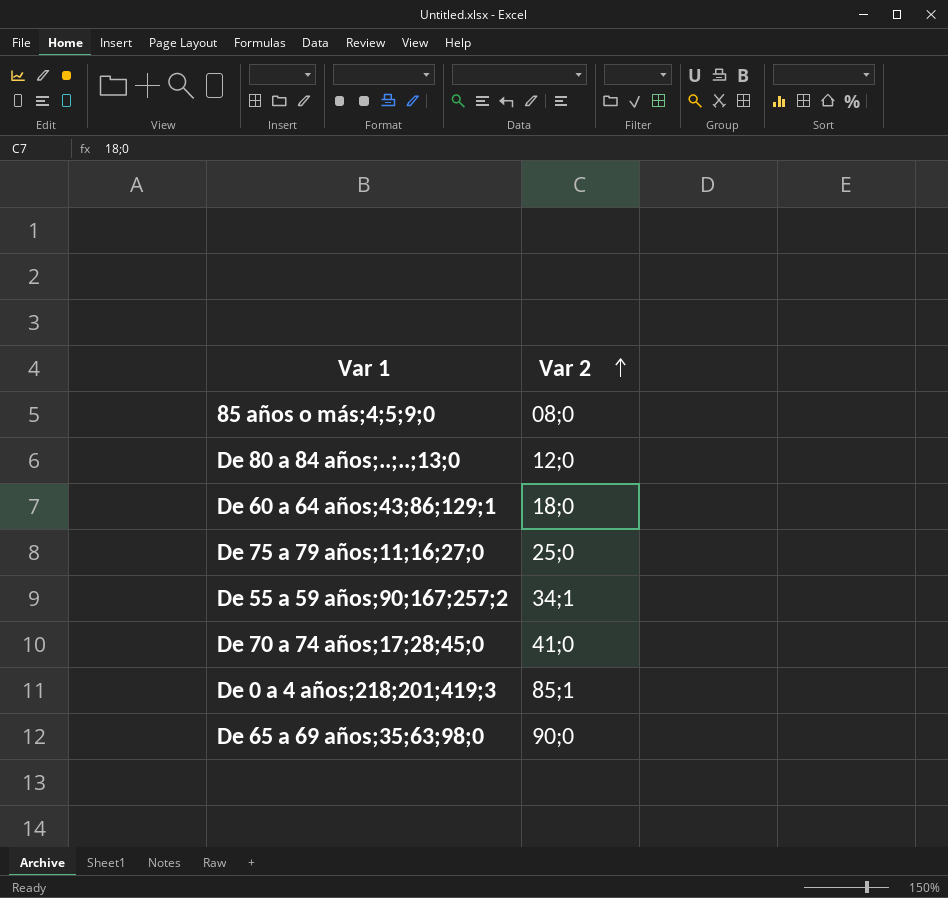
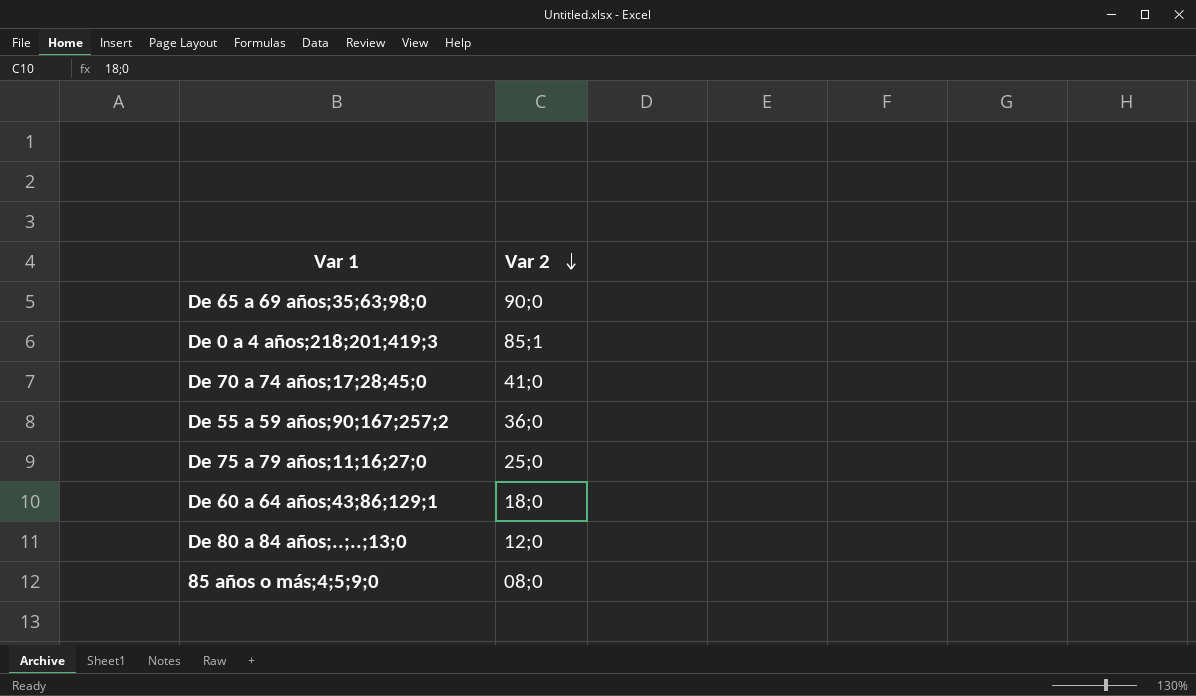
row order: Var 2 ascending -> Var 2 descending
De 55 a 59 años;90;167;257;2 | Var 2: 34;1 -> 36;0

